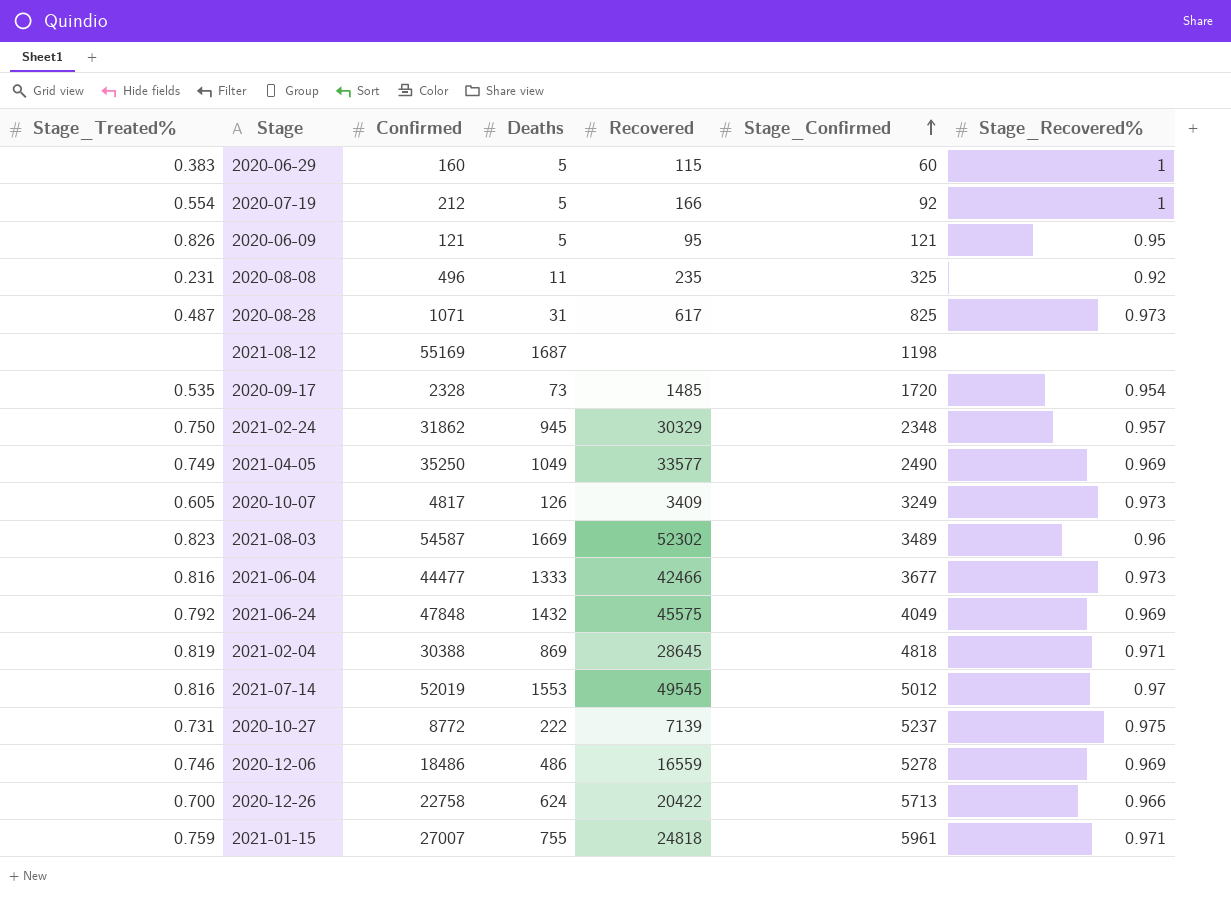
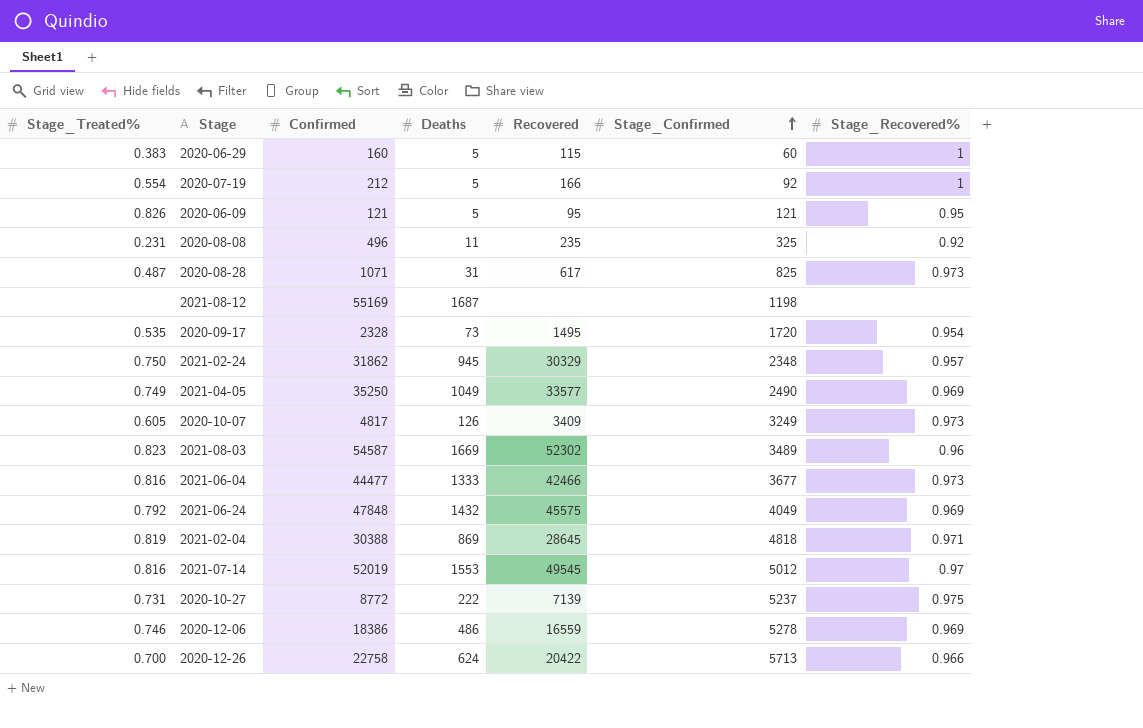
row 2021-01-15: 0.759 | 27007 | 755 | 24818 | 5961 | 0.971 -> none
2020-09-17 | Recovered: 1485 -> 1495
2020-12-06 | Confirmed: 18486 -> 18386

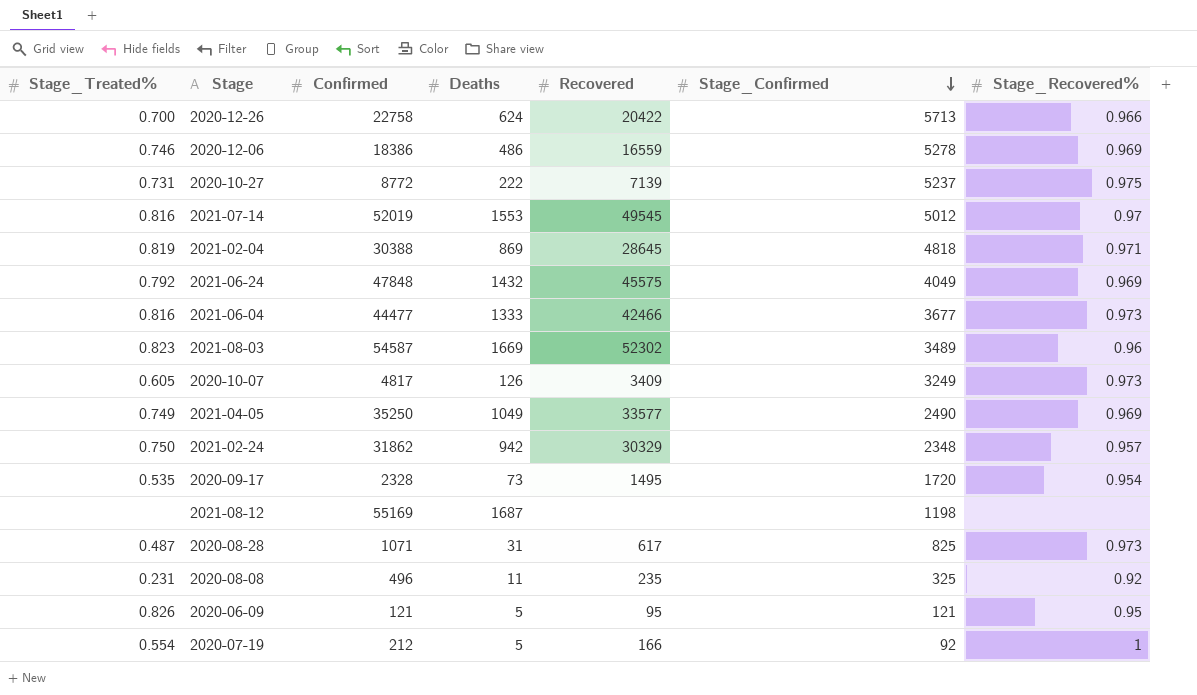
row order: Stage_Confirmed ascending -> Stage_Confirmed descending
row 2020-06-29: 0.383 | 160 | 5 | 115 | 60 | 1 -> none
2021-02-24 | Deaths: 945 -> 942

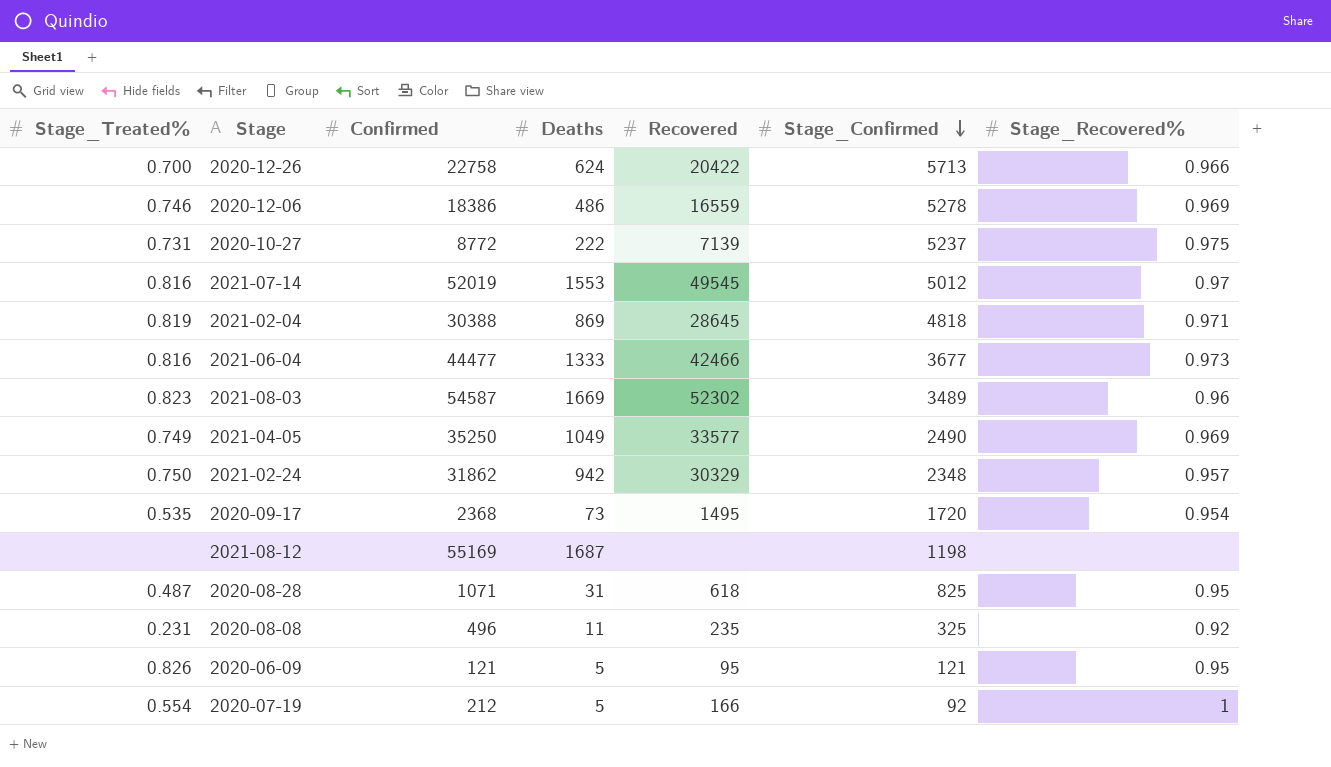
row 2021-06-24: 0.792 | 47848 | 1432 | 45575 | 4049 | 0.969 -> none
row 2020-10-07: 0.605 | 4817 | 126 | 3409 | 3249 | 0.973 -> none
2020-09-17 | Confirmed: 2328 -> 2368
2020-08-28 | Recovered: 617 -> 618
2020-08-28 | Stage_Recovered%: 0.973 -> 0.95

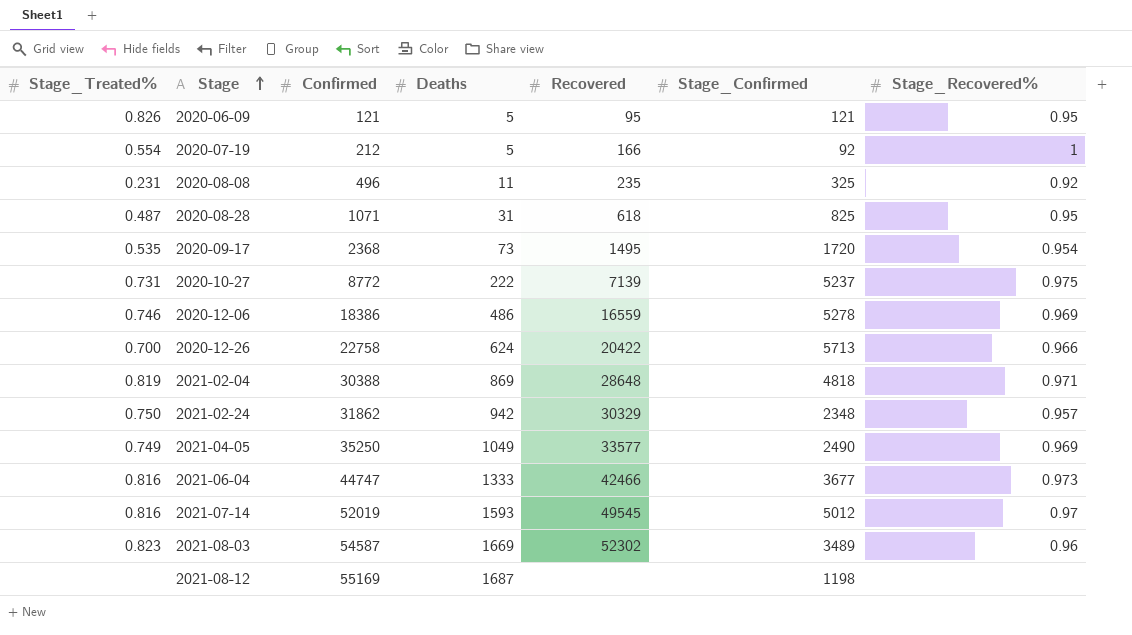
row order: Stage_Confirmed descending -> Stage ascending
2021-02-04 | Recovered: 28645 -> 28648
2021-06-04 | Confirmed: 44477 -> 44747
2021-07-14 | Deaths: 1553 -> 1593

